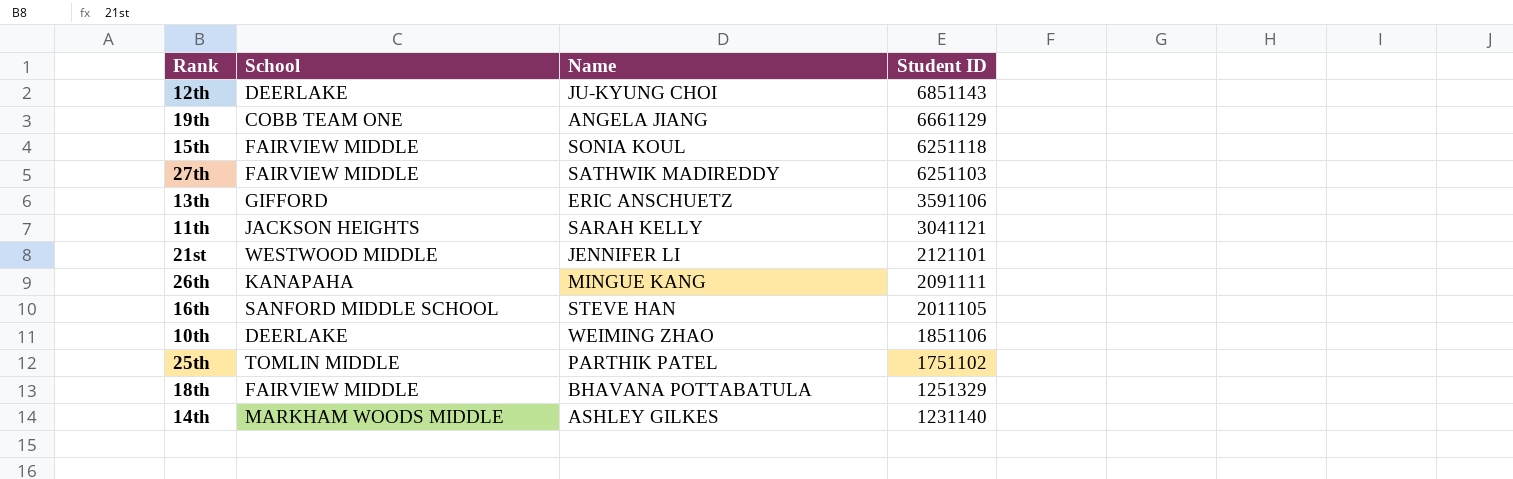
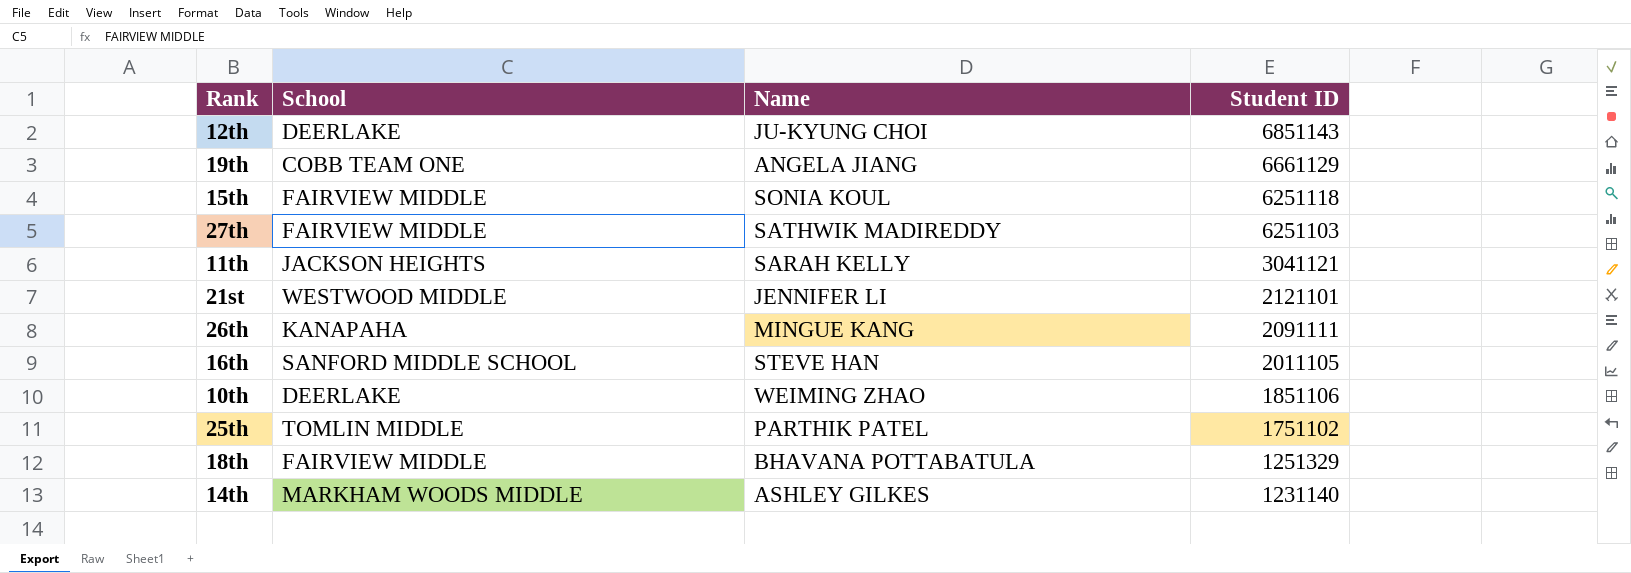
row 13th: GIFFORD | ERIC ANSCHUETZ | 3591106 -> none

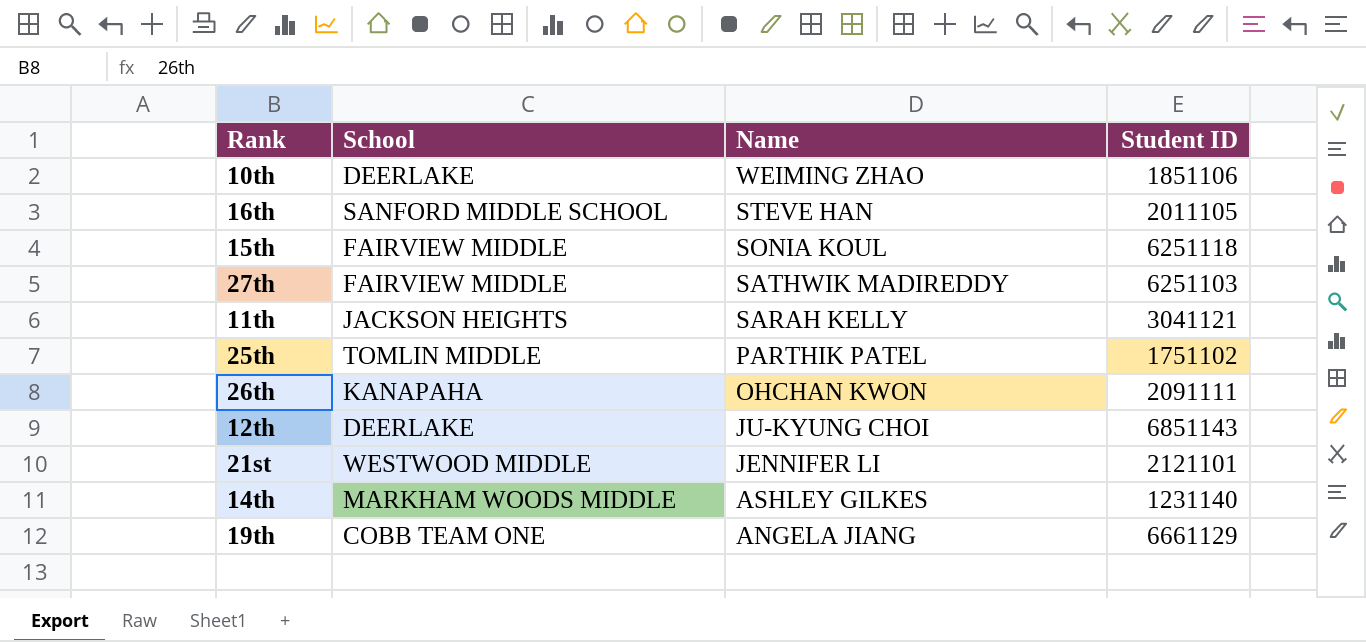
row order: Student ID descending -> Name descending
row 18th: FAIRVIEW MIDDLE | BHAVANA POTTABATULA | 1251329 -> none
26th | Name: MINGUE KANG -> OHCHAN KWON

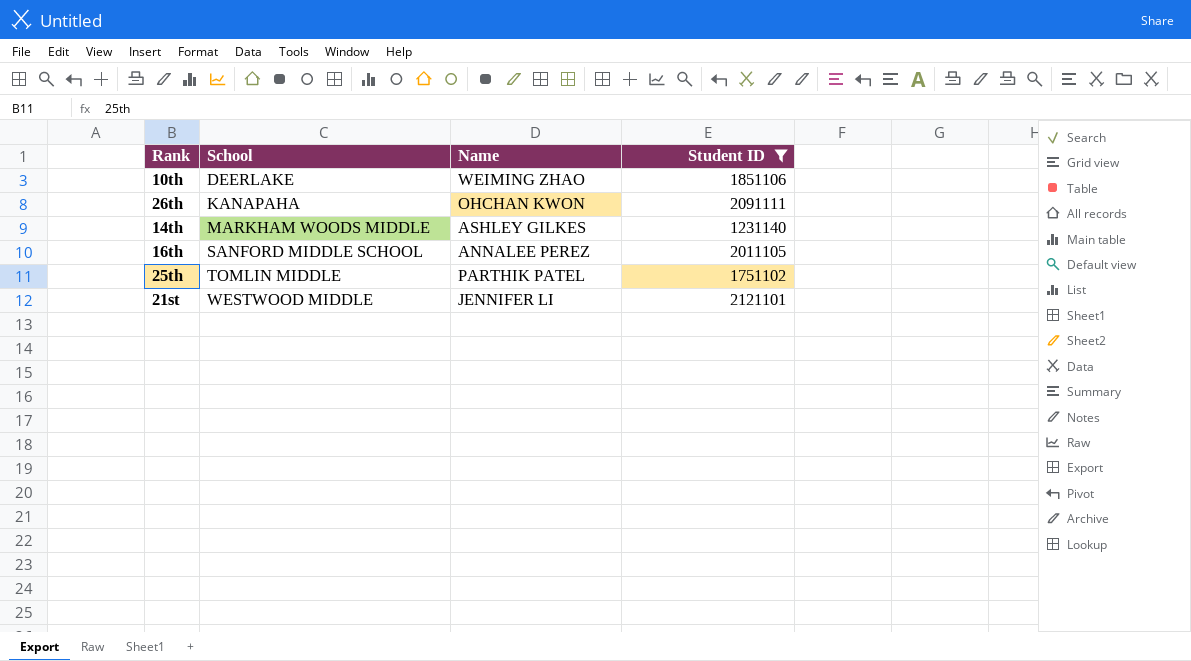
filter: none -> Student ID <= 2121101
row order: Name descending -> School ascending
16th | Name: STEVE HAN -> ANNALEE PEREZ

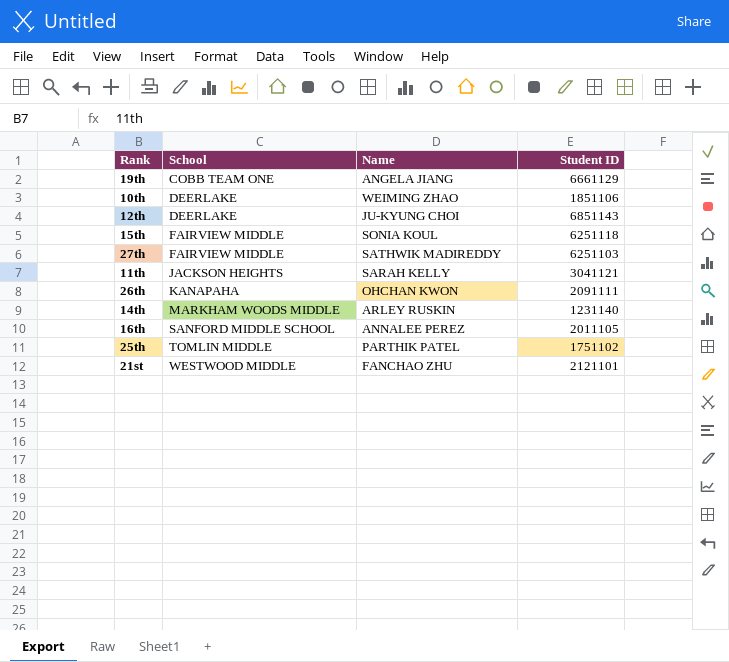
filter: Student ID <= 2121101 -> none
14th | Name: ASHLEY GILKES -> ARLEY RUSKIN
21st | Name: JENNIFER LI -> FANCHAO ZHU

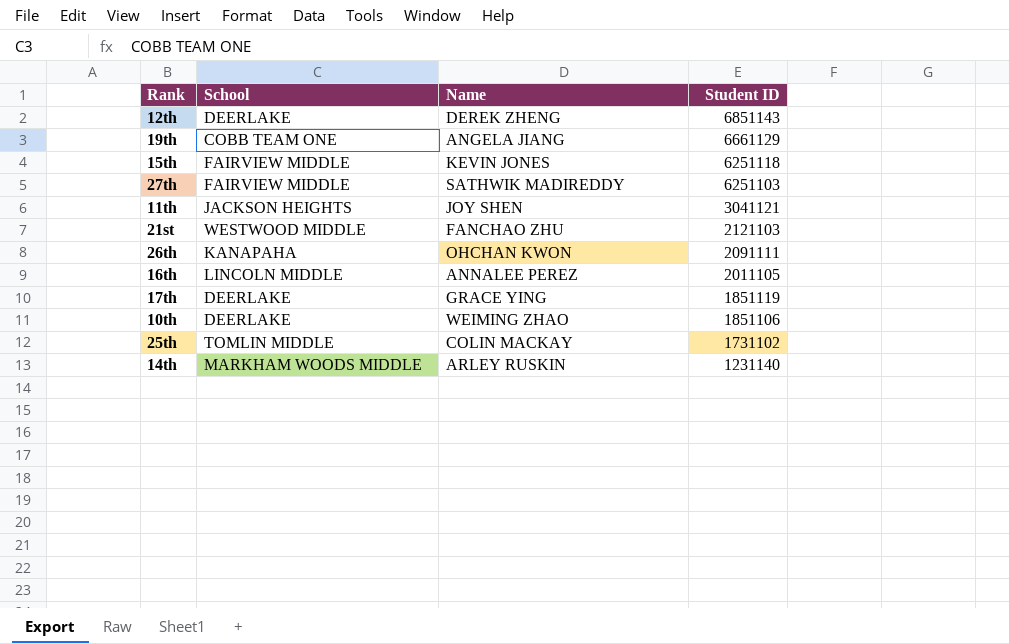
row order: School ascending -> Student ID descending
12th | Name: JU-KYUNG CHOI -> DEREK ZHENG
15th | Name: SONIA KOUL -> KEVIN JONES
11th | Name: SARAH KELLY -> JOY SHEN
21st | Student ID: 2121101 -> 2121103
16th | School: SANFORD MIDDLE SCHOOL -> LINCOLN MIDDLE
row 17th: none -> DEERLAKE | GRACE YING | 1851119
25th | Name: PARTHIK PATEL -> COLIN MACKAY
25th | Student ID: 1751102 -> 1731102

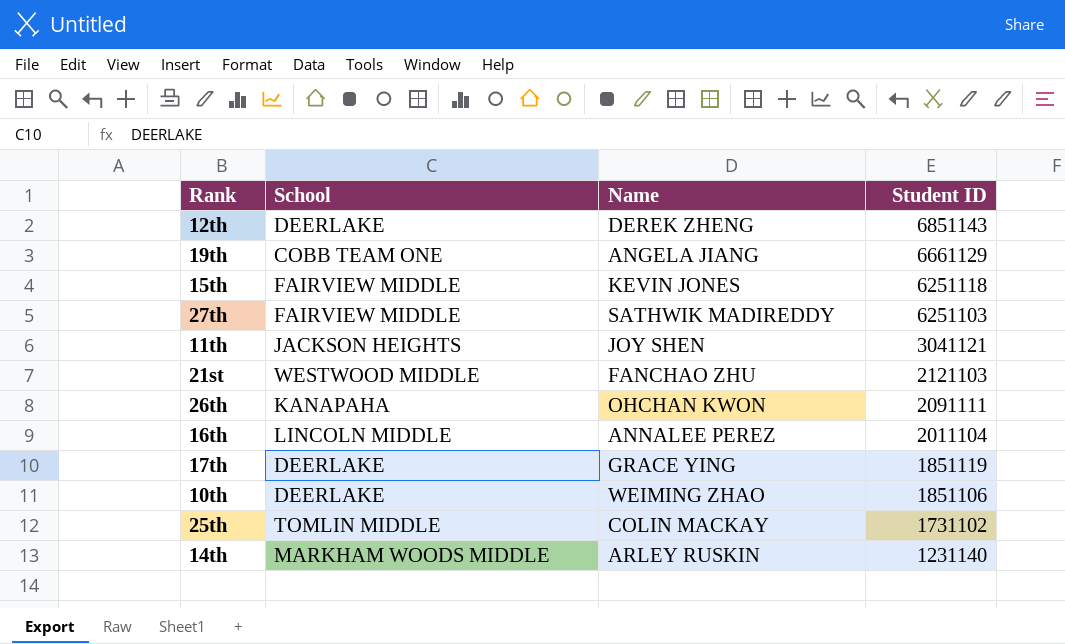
16th | Student ID: 2011105 -> 2011104

